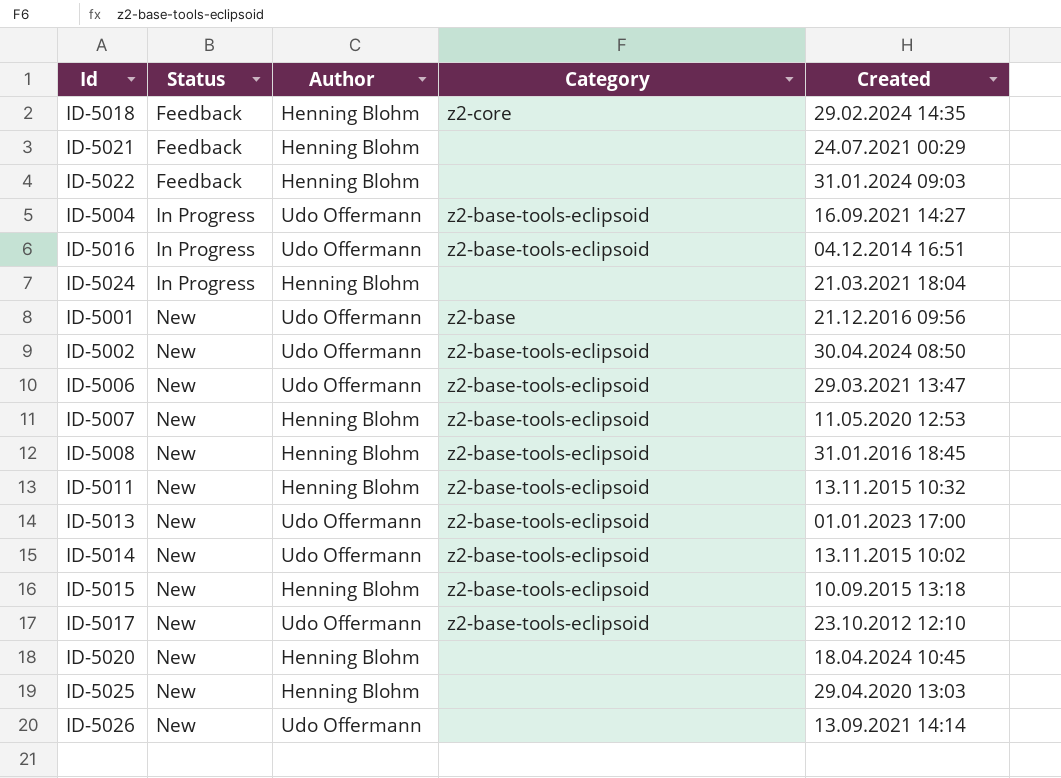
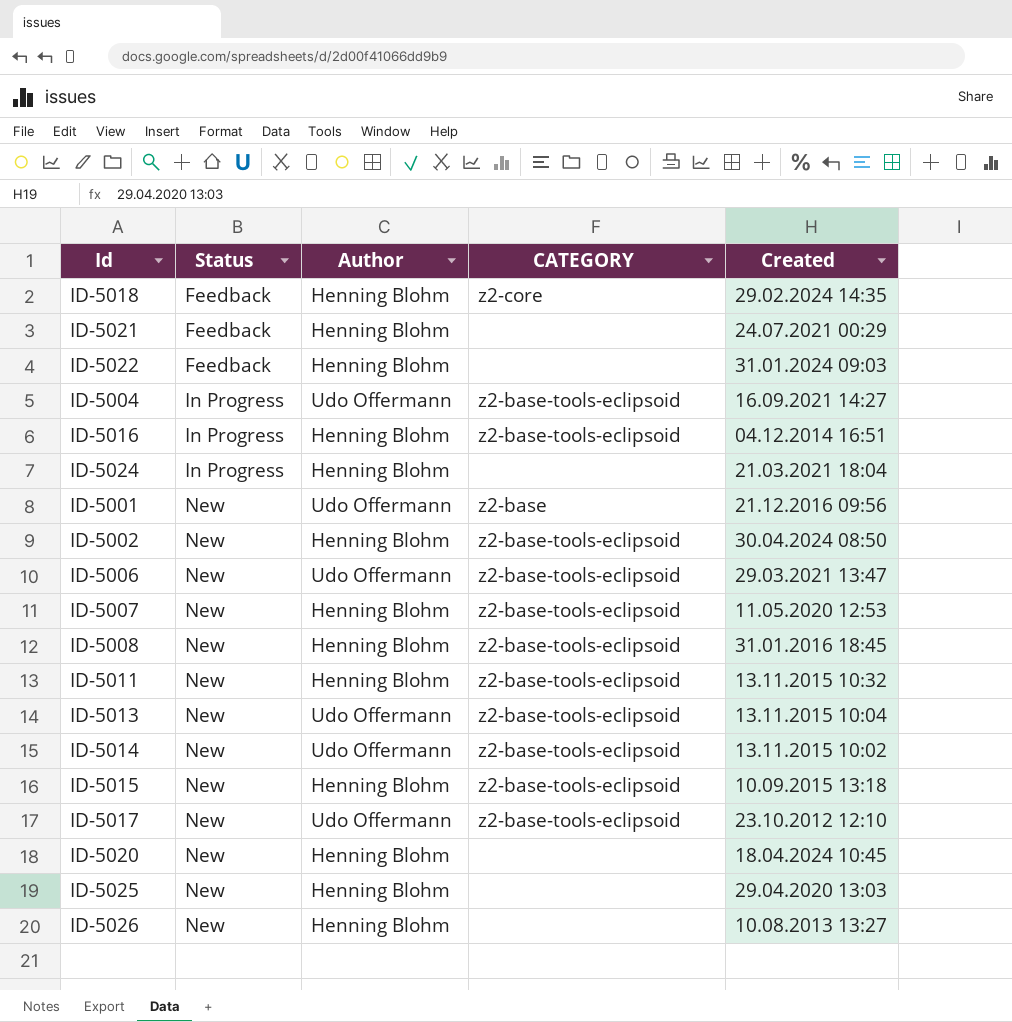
column name: Category -> CATEGORY
ID-5016 | Author: Udo Offermann -> Henning Blohm
ID-5002 | Author: Udo Offermann -> Henning Blohm
ID-5013 | Created: 01.01.2023 17:00 -> 13.11.2015 10:04
ID-5026 | Author: Udo Offermann -> Henning Blohm
ID-5026 | Created: 13.09.2021 14:14 -> 10.08.2013 13:27

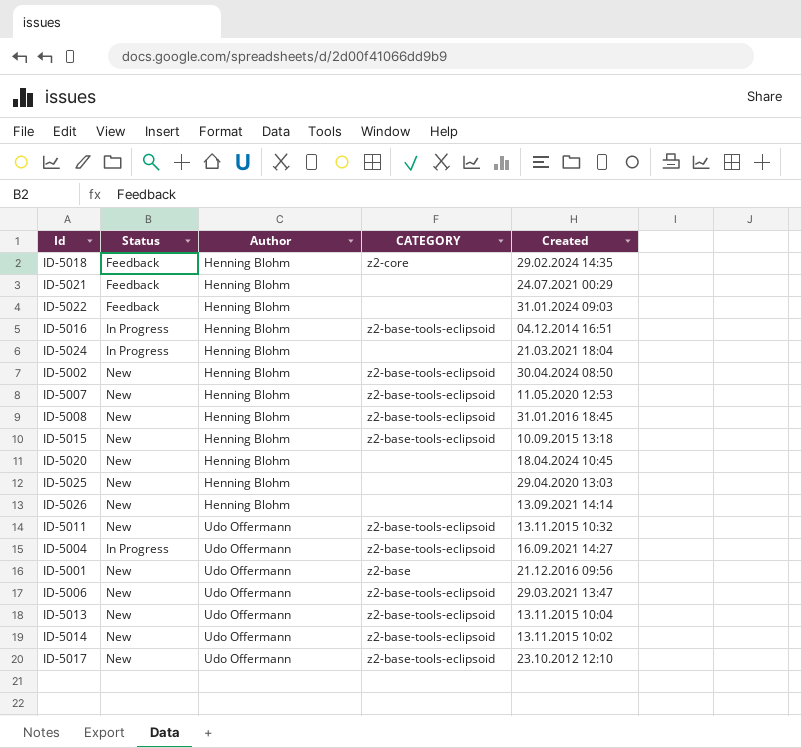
row order: Status ascending -> Author ascending
ID-5026 | Created: 10.08.2013 13:27 -> 13.09.2021 14:14
ID-5011 | Author: Henning Blohm -> Udo Offermann

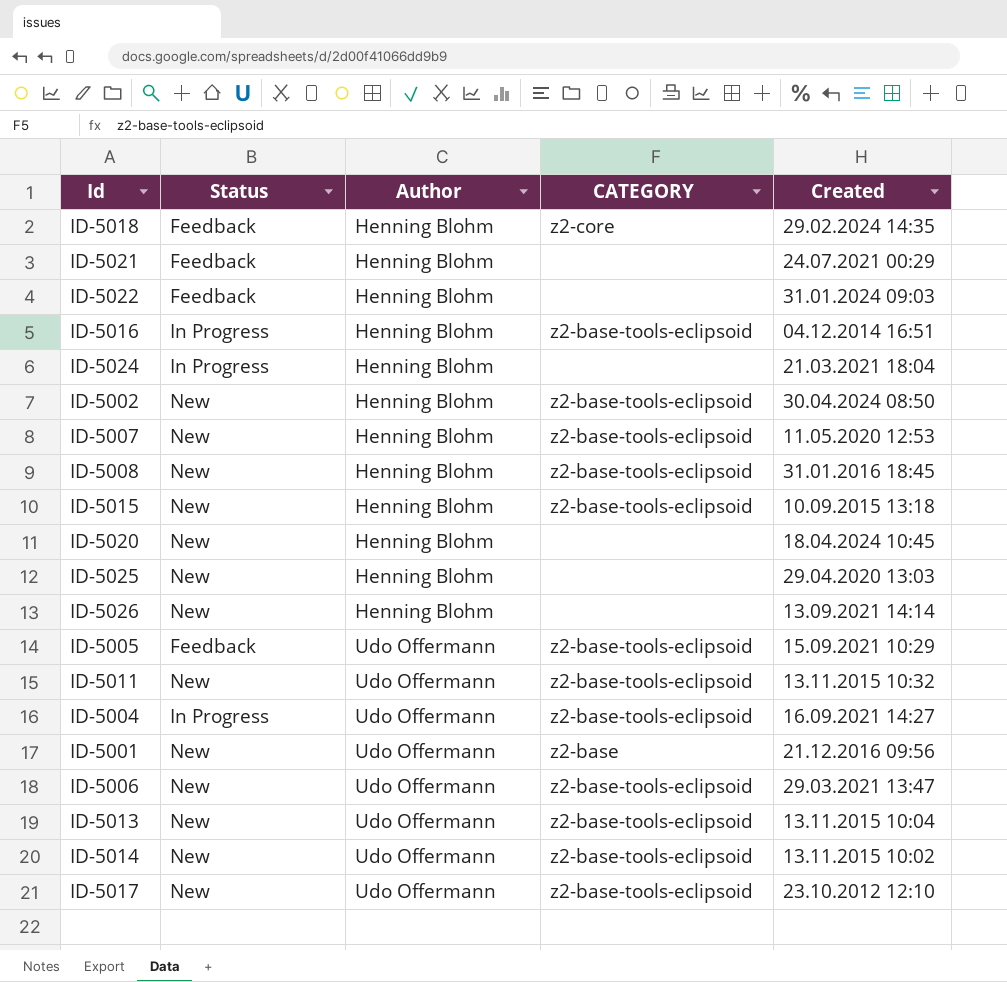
row ID-5005: none -> Feedback | Udo Offermann | z2-base-tools-eclipsoid | 15.09.2021 10:29

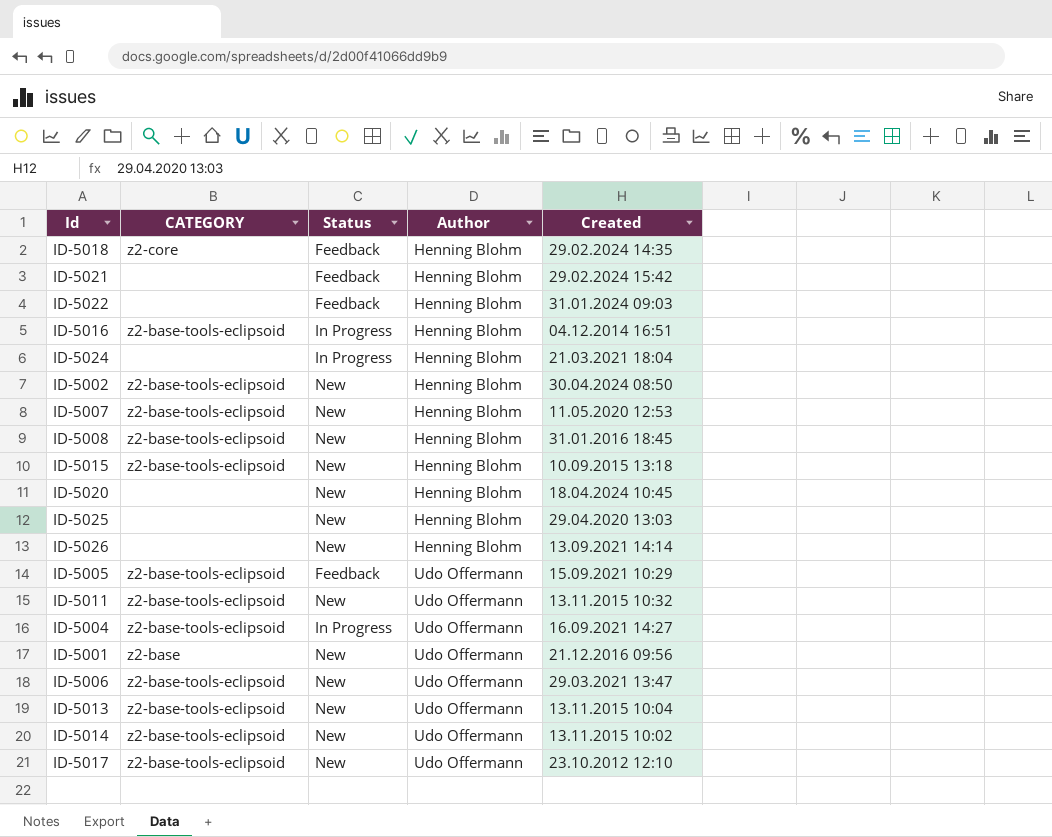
column CATEGORY | position: 4 -> 2
ID-5021 | Created: 24.07.2021 00:29 -> 29.02.2024 15:42

